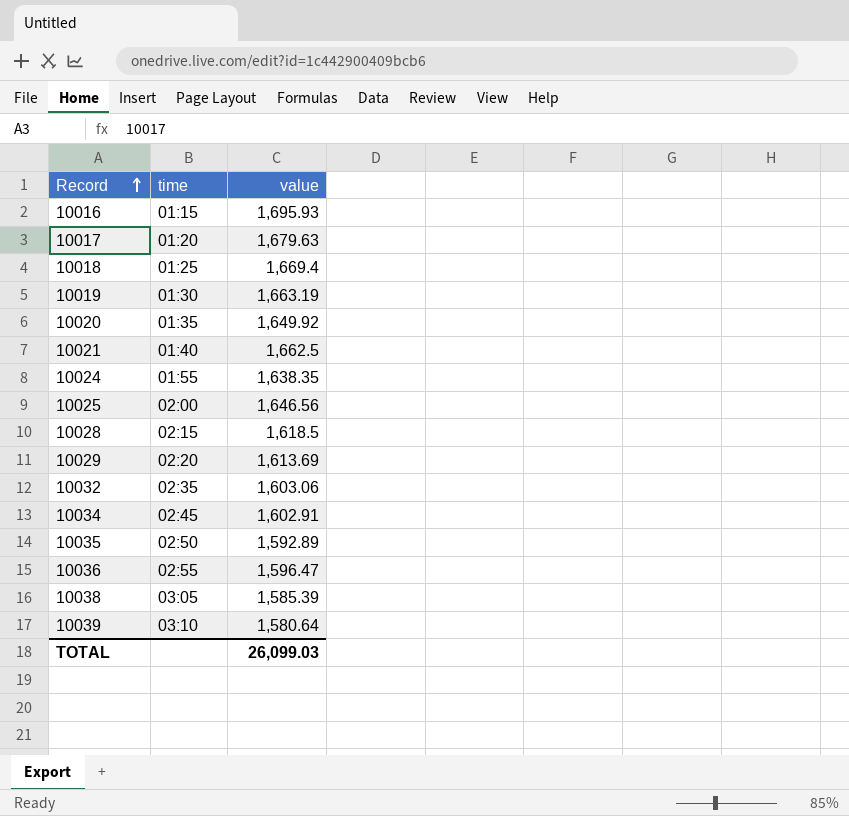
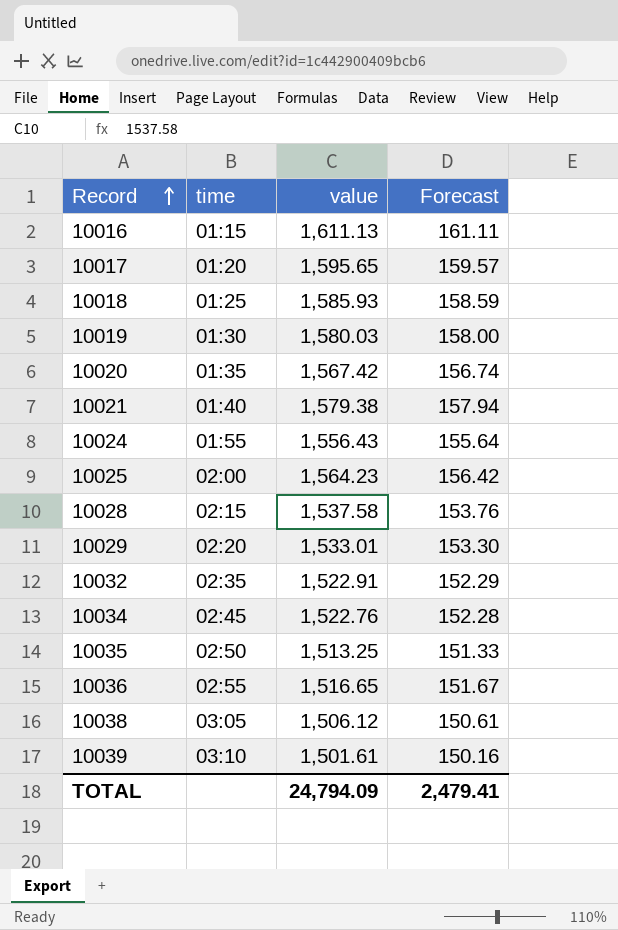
column Forecast | formula: none -> [value] * 0.1
10016 | value: 1,695.93 -> 1,611.13
10017 | value: 1,679.63 -> 1,595.65
10018 | value: 1,669.4 -> 1,585.93
10019 | value: 1,663.19 -> 1,580.03
10020 | value: 1,649.92 -> 1,567.42
10021 | value: 1,662.5 -> 1,579.38
10024 | value: 1,638.35 -> 1,556.43
10025 | value: 1,646.56 -> 1,564.23
10028 | value: 1,618.5 -> 1,537.58
10029 | value: 1,613.69 -> 1,533.01
10032 | value: 1,603.06 -> 1,522.91
10034 | value: 1,602.91 -> 1,522.76
10035 | value: 1,592.89 -> 1,513.25
10036 | value: 1,596.47 -> 1,516.65
10038 | value: 1,585.39 -> 1,506.12
10039 | value: 1,580.64 -> 1,501.61
TOTAL | value: 26,099.03 -> 24,794.09

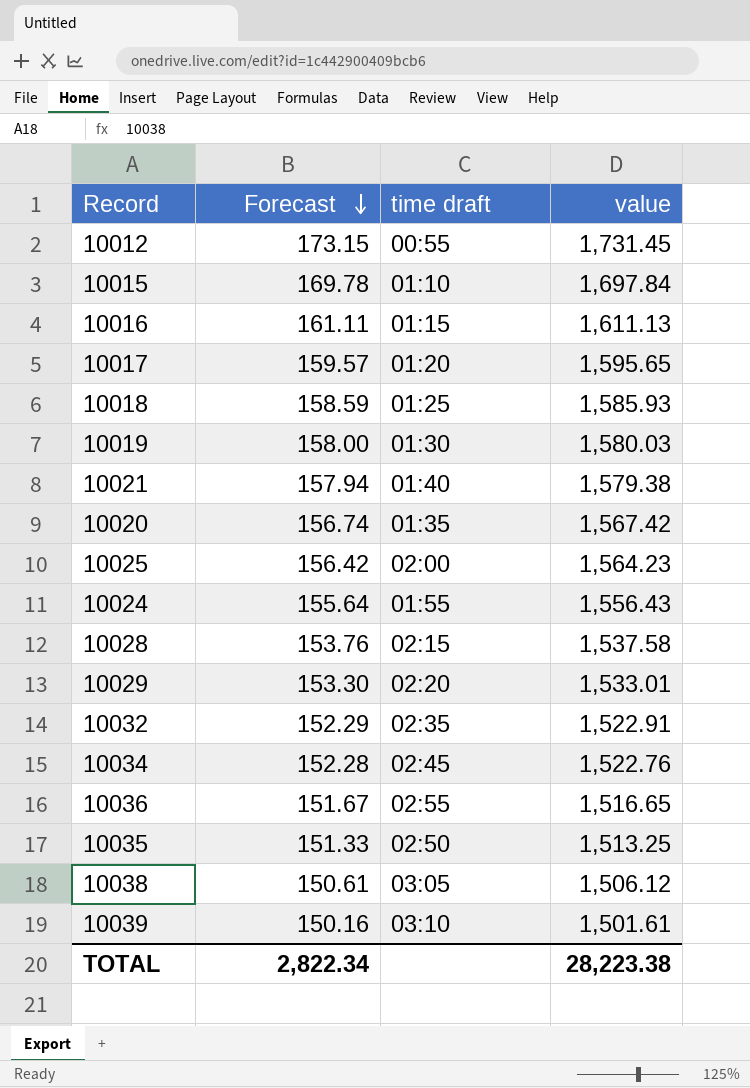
row order: Record ascending -> Forecast descending
column Forecast | position: 4 -> 2
column name: time -> time draft
row 10012: none -> 173.15 | 00:55 | 1,731.45
row 10015: none -> 169.78 | 01:10 | 1,697.84
TOTAL | Forecast: 2,479.41 -> 2,822.34
TOTAL | value: 24,794.09 -> 28,223.38

